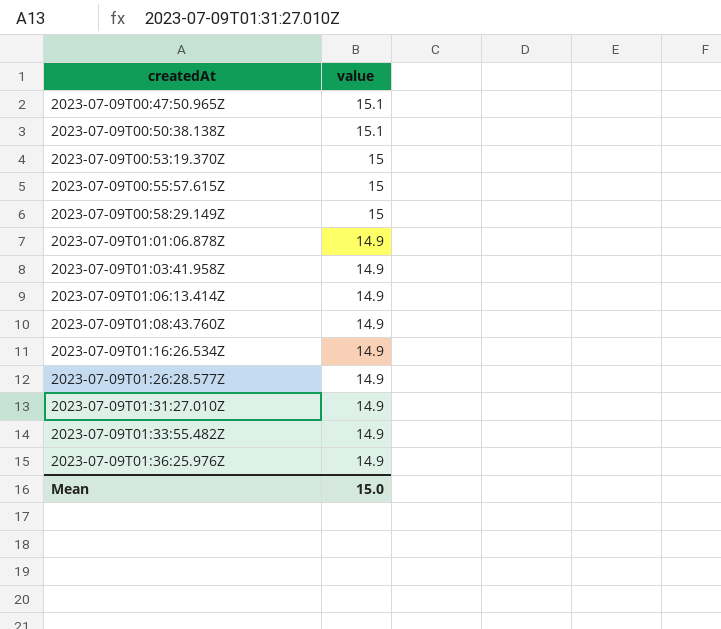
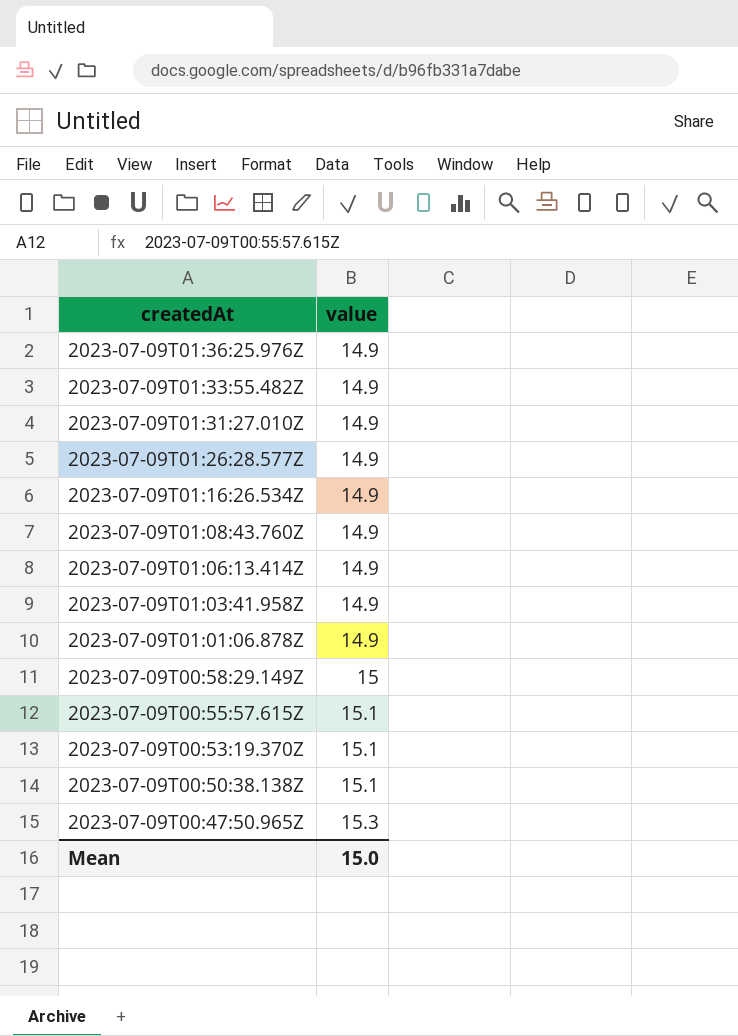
row order: createdAt ascending -> createdAt descending
2023-07-09T00:55:57.615Z | value: 15 -> 15.1
2023-07-09T00:53:19.370Z | value: 15 -> 15.1
2023-07-09T00:47:50.965Z | value: 15.1 -> 15.3

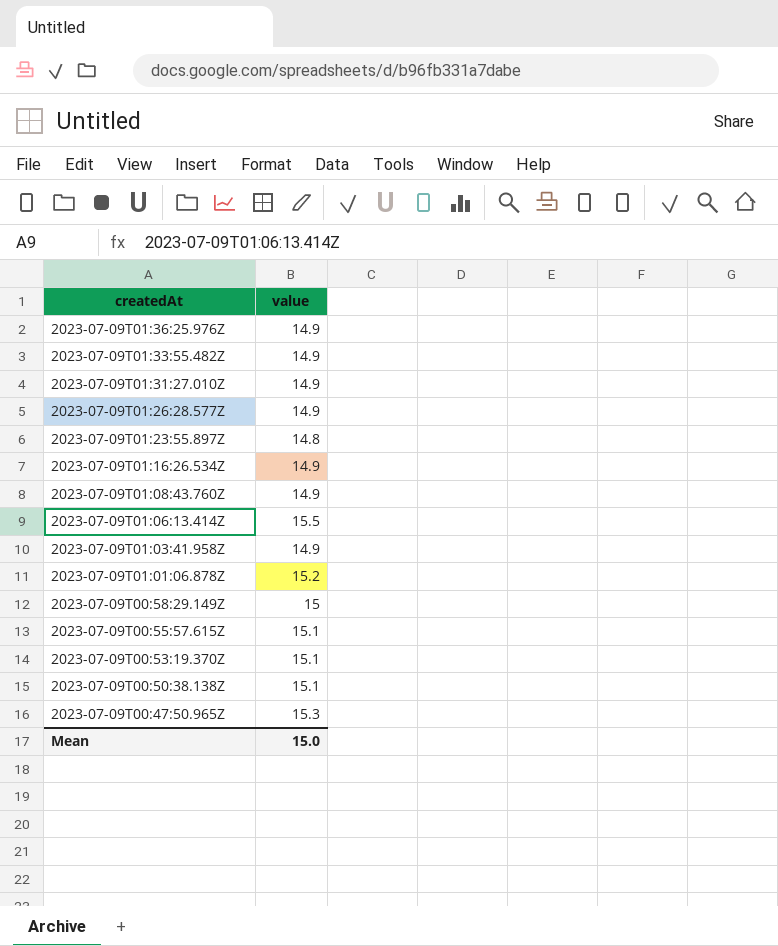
row 2023-07-09T01:23:55.897Z: none -> 14.8
2023-07-09T01:06:13.414Z | value: 14.9 -> 15.5
2023-07-09T01:01:06.878Z | value: 14.9 -> 15.2

